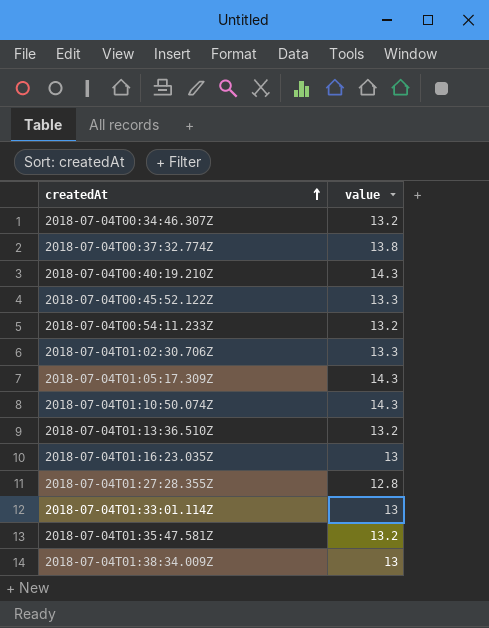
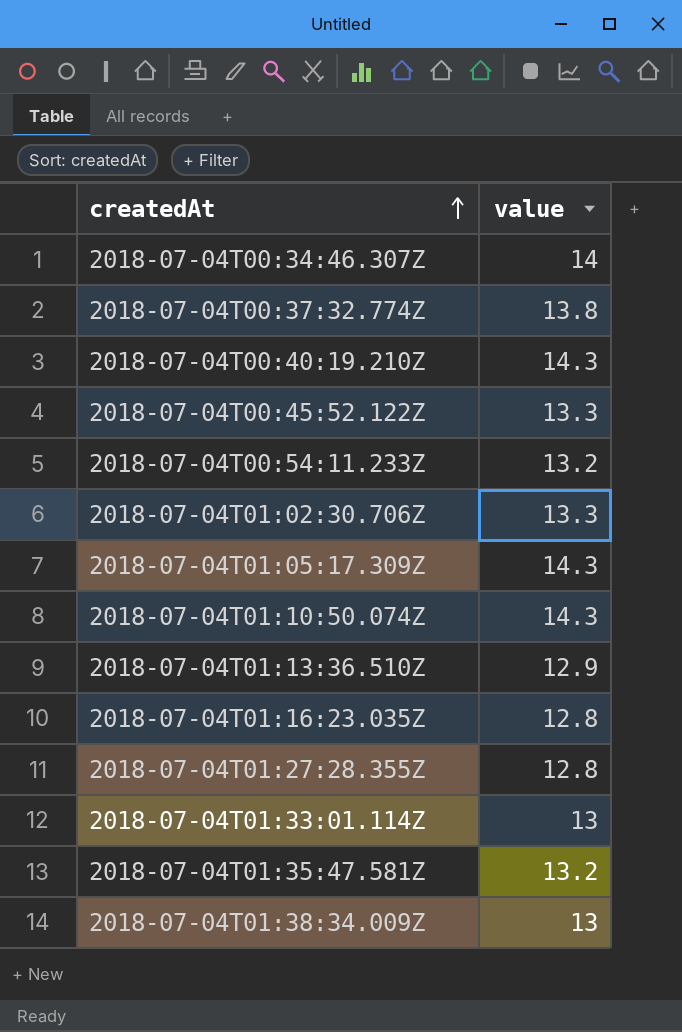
2018-07-04T00:34:46.307Z | value: 13.2 -> 14
2018-07-04T01:13:36.510Z | value: 13.2 -> 12.9
2018-07-04T01:16:23.035Z | value: 13 -> 12.8

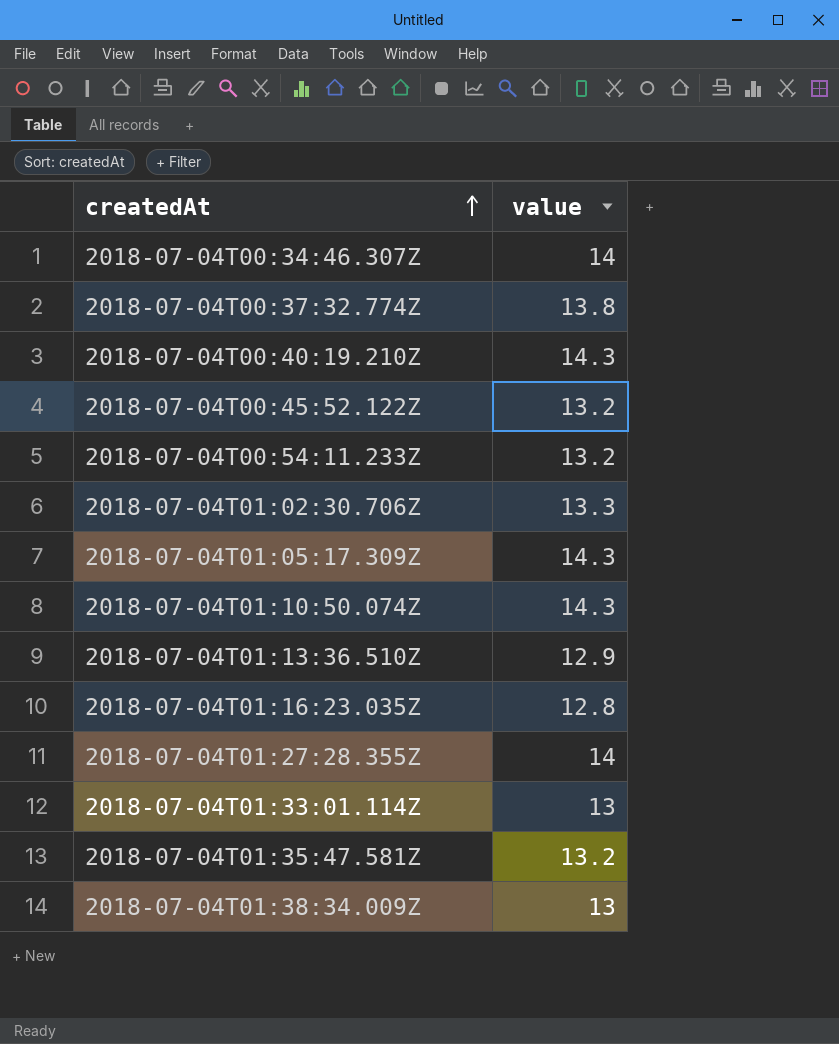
2018-07-04T00:45:52.122Z | value: 13.3 -> 13.2
2018-07-04T01:27:28.355Z | value: 12.8 -> 14

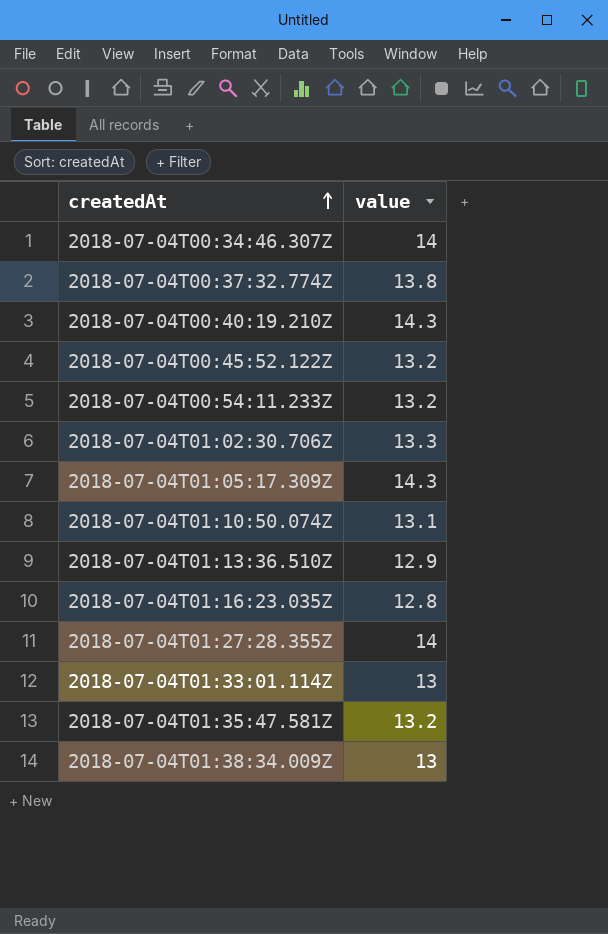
2018-07-04T01:10:50.074Z | value: 14.3 -> 13.1

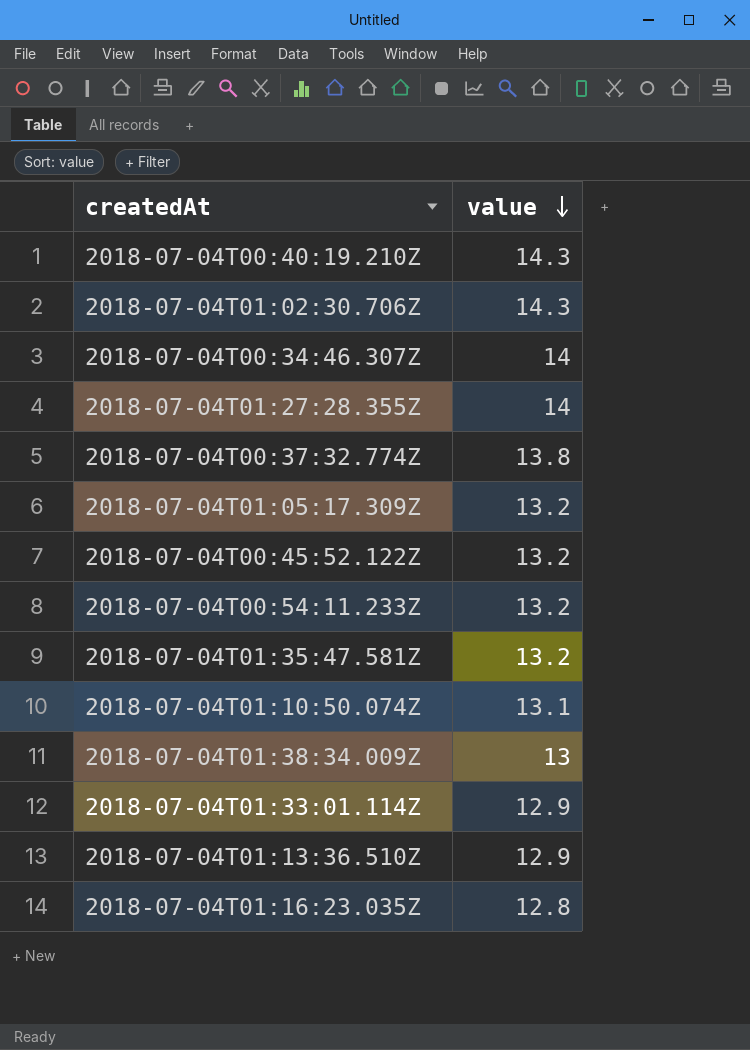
row order: createdAt ascending -> value descending
2018-07-04T01:02:30.706Z | value: 13.3 -> 14.3
2018-07-04T01:05:17.309Z | value: 14.3 -> 13.2
2018-07-04T01:33:01.114Z | value: 13 -> 12.9

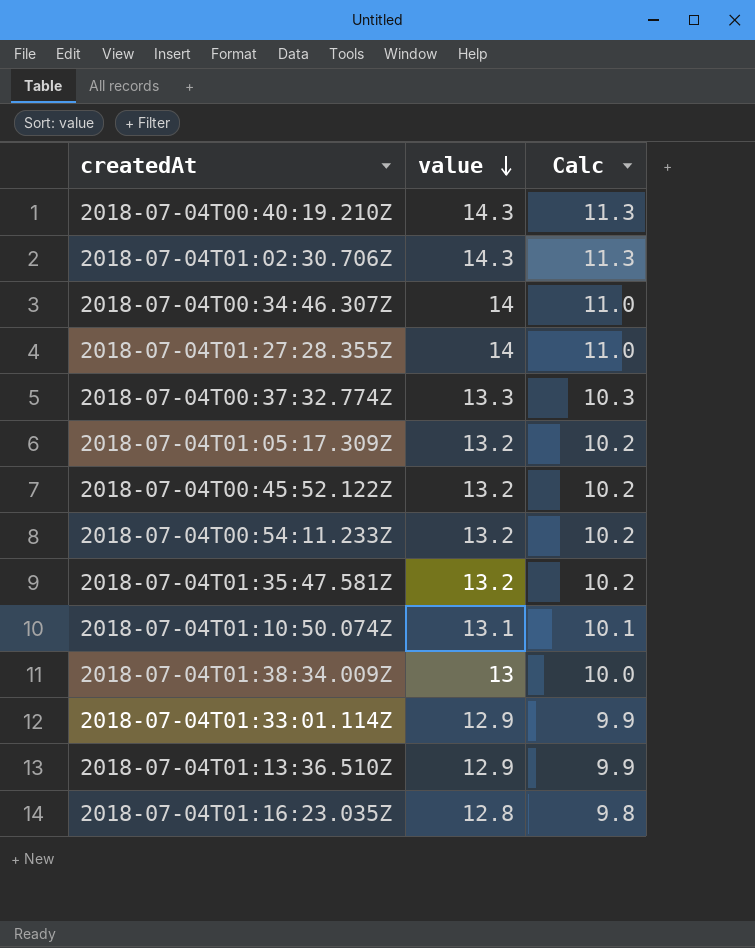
column Calc | formula: none -> [value] - 3
2018-07-04T00:37:32.774Z | value: 13.8 -> 13.3

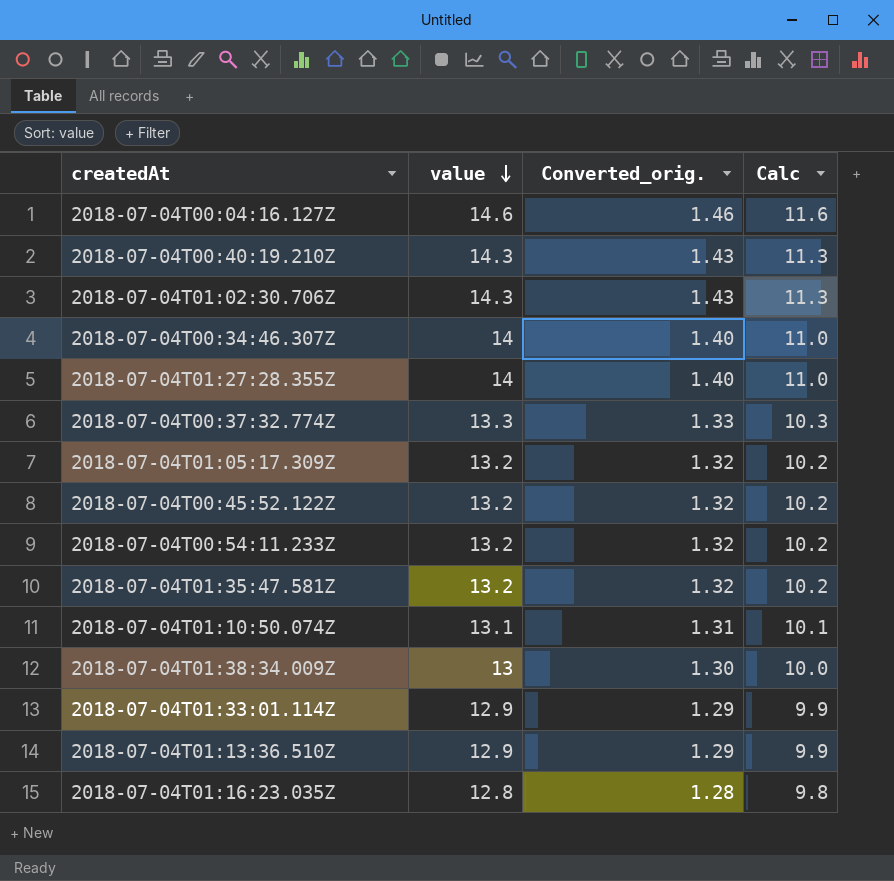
column Converted_orig. | formula: none -> [value] * 0.1
row 2018-07-04T00:04:16.127Z: none -> 14.6 | 1.46 | 11.6

